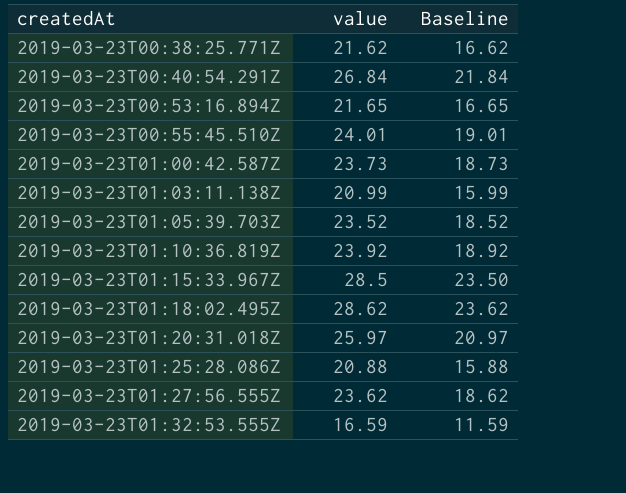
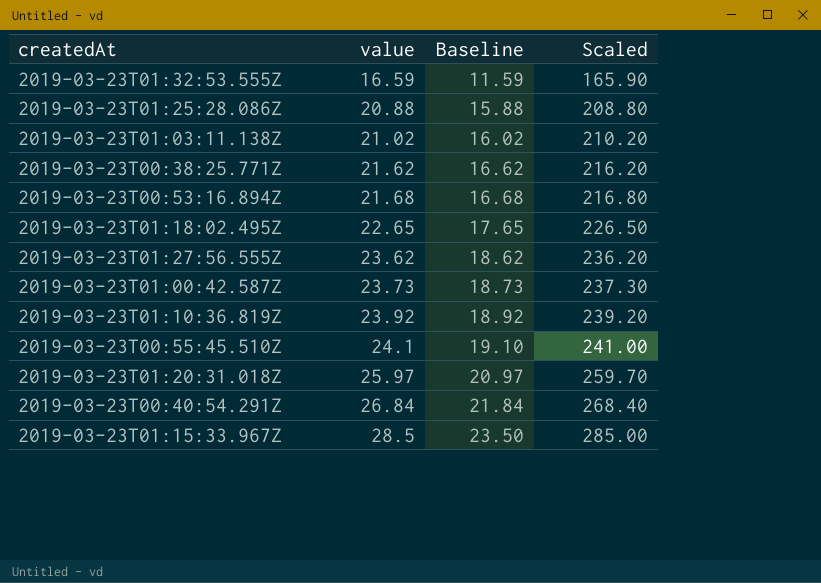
row order: createdAt ascending -> value ascending
column Scaled | formula: none -> [value] * 10
row 2019-03-23T01:05:39.703Z: 23.52 | 18.52 -> none
2019-03-23T01:03:11.138Z | value: 20.99 -> 21.02
2019-03-23T01:03:11.138Z | Baseline: 15.99 -> 16.02
2019-03-23T00:53:16.894Z | value: 21.65 -> 21.68
2019-03-23T00:53:16.894Z | Baseline: 16.65 -> 16.68
2019-03-23T01:18:02.495Z | value: 28.62 -> 22.65
2019-03-23T01:18:02.495Z | Baseline: 23.62 -> 17.65
2019-03-23T00:55:45.510Z | value: 24.01 -> 24.1
2019-03-23T00:55:45.510Z | Baseline: 19.01 -> 19.10

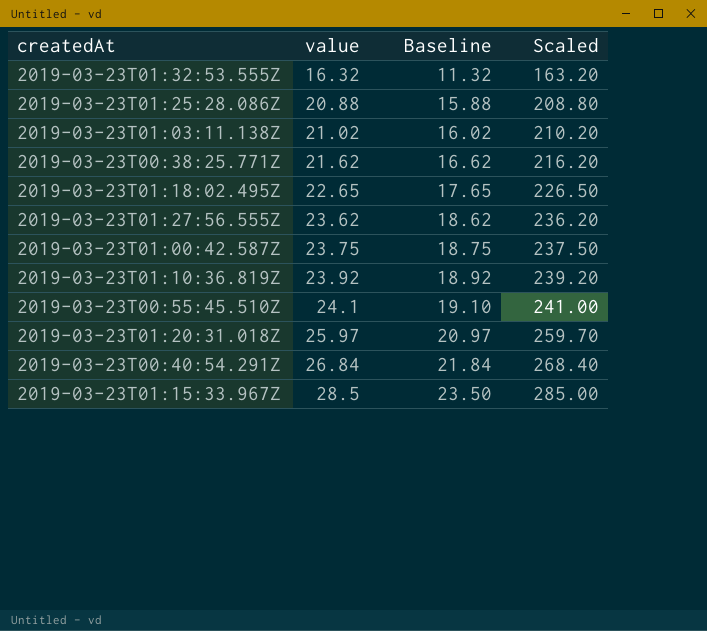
row 2019-03-23T00:53:16.894Z: 21.68 | 16.68 | 216.80 -> none
2019-03-23T01:32:53.555Z | value: 16.59 -> 16.32
2019-03-23T01:32:53.555Z | Baseline: 11.59 -> 11.32
2019-03-23T01:32:53.555Z | Scaled: 165.90 -> 163.20
2019-03-23T01:00:42.587Z | value: 23.73 -> 23.75
2019-03-23T01:00:42.587Z | Baseline: 18.73 -> 18.75
2019-03-23T01:00:42.587Z | Scaled: 237.30 -> 237.50

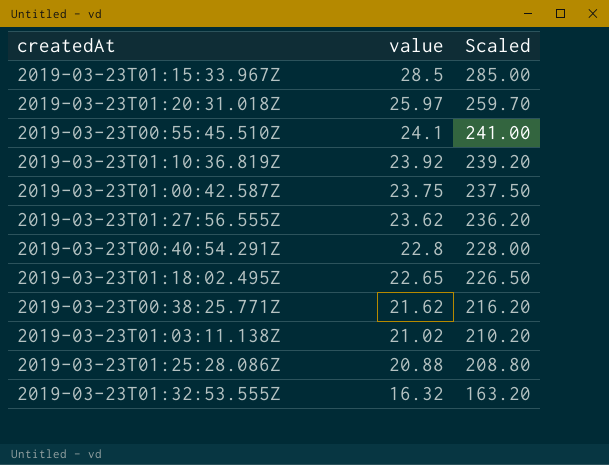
row order: value ascending -> value descending
column Baseline | formula: [value] - 5 -> none
2019-03-23T00:40:54.291Z | value: 26.84 -> 22.8
2019-03-23T00:40:54.291Z | Scaled: 268.40 -> 228.00

